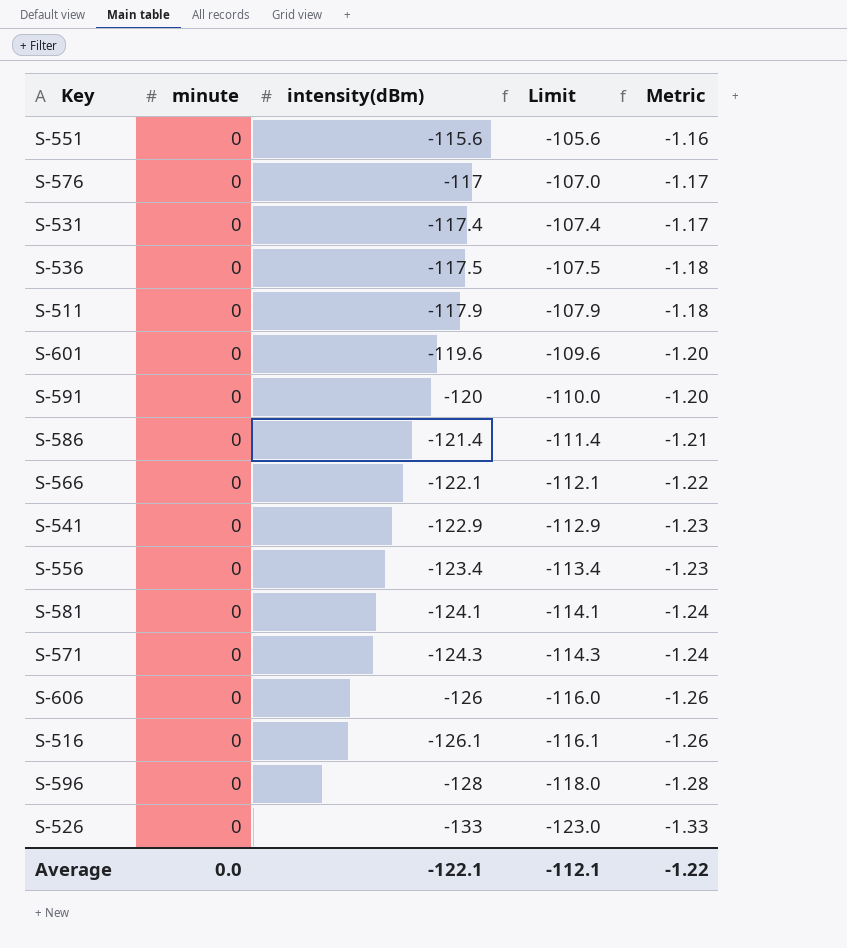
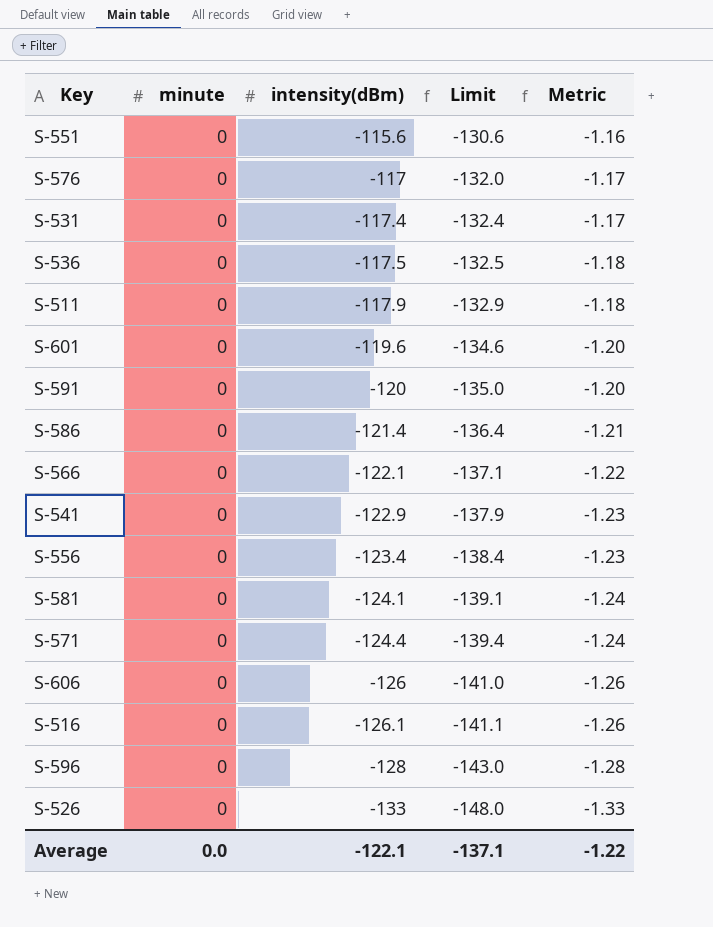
column Limit | formula: [intensity(dBm)] + 10 -> [intensity(dBm)] - 15
S-571 | intensity(dBm): -124.3 -> -124.4
Average | Limit: -112.1 -> -137.1

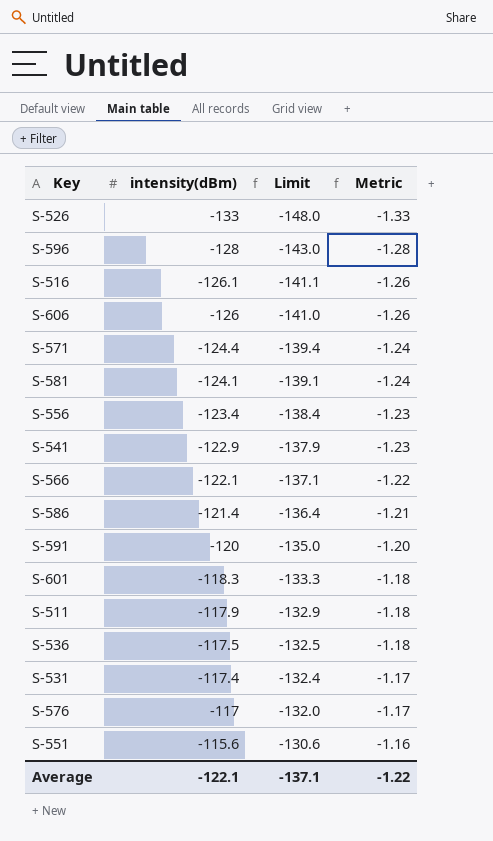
row order: intensity(dBm) descending -> intensity(dBm) ascending
column minute | position: 2 -> none
S-601 | intensity(dBm): -119.6 -> -118.3
S-601 | Limit: -134.6 -> -133.3
S-601 | Metric: -1.20 -> -1.18

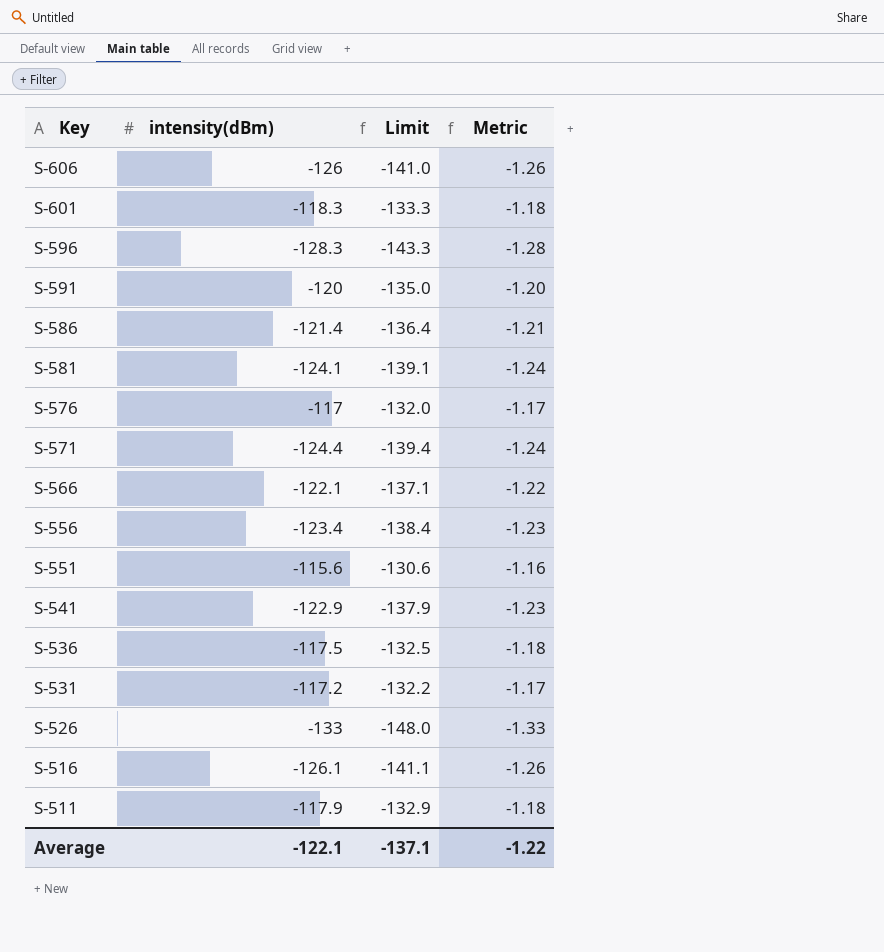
row order: intensity(dBm) ascending -> Key descending
S-596 | intensity(dBm): -128 -> -128.3
S-596 | Limit: -143.0 -> -143.3
S-531 | intensity(dBm): -117.4 -> -117.2
S-531 | Limit: -132.4 -> -132.2

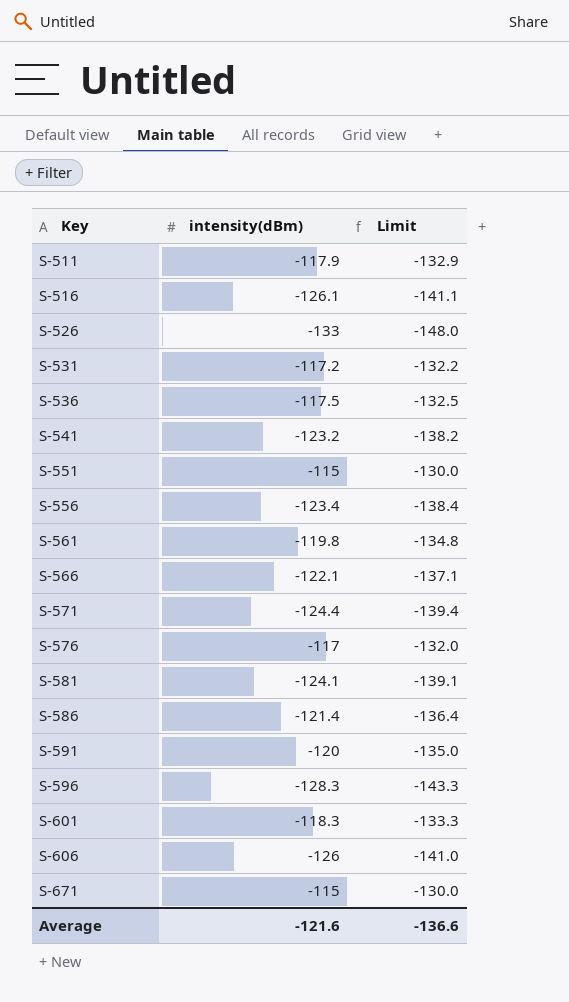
row order: Key descending -> Key ascending
column Metric | formula: [intensity(dBm)] * 0.01 -> none
S-541 | intensity(dBm): -122.9 -> -123.2
S-541 | Limit: -137.9 -> -138.2
S-551 | intensity(dBm): -115.6 -> -115
S-551 | Limit: -130.6 -> -130.0
row S-561: none -> -119.8 | -134.8
row S-671: none -> -115 | -130.0
Average | intensity(dBm): -122.1 -> -121.6
Average | Limit: -137.1 -> -136.6

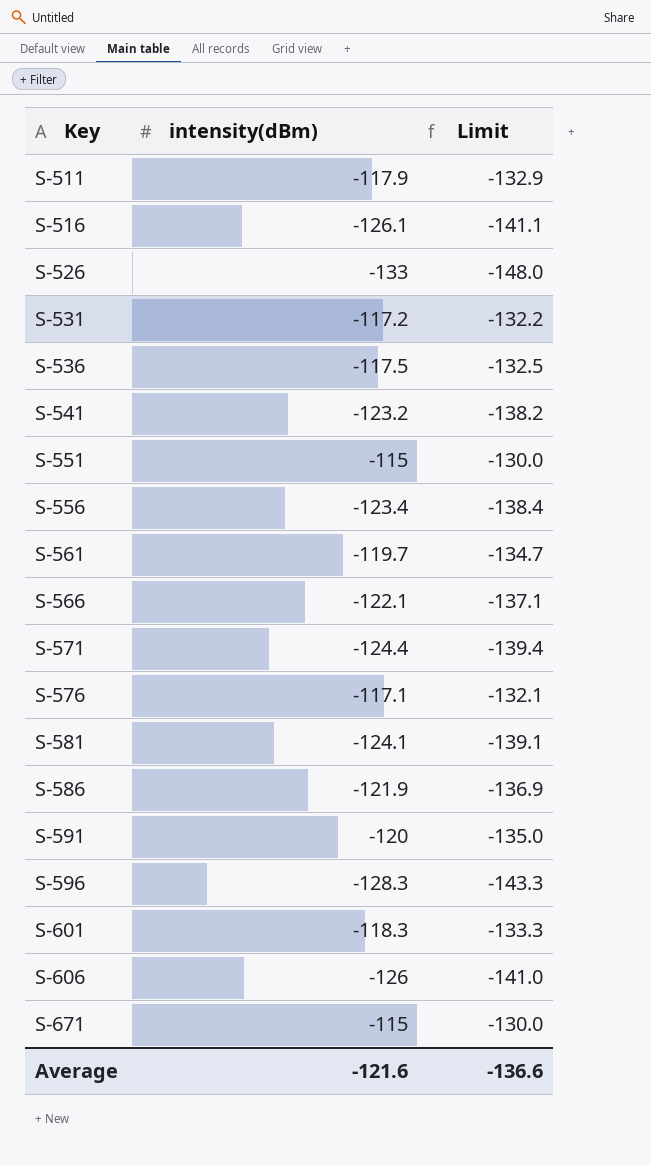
S-561 | intensity(dBm): -119.8 -> -119.7
S-561 | Limit: -134.8 -> -134.7
S-576 | intensity(dBm): -117 -> -117.1
S-576 | Limit: -132.0 -> -132.1
S-586 | intensity(dBm): -121.4 -> -121.9
S-586 | Limit: -136.4 -> -136.9

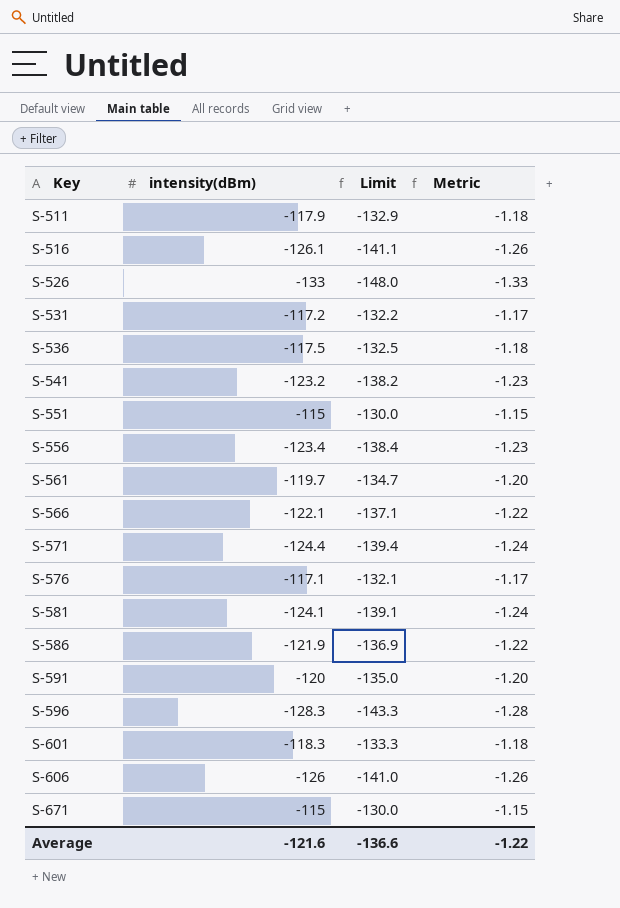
column Metric | formula: none -> [intensity(dBm)] * 0.01

